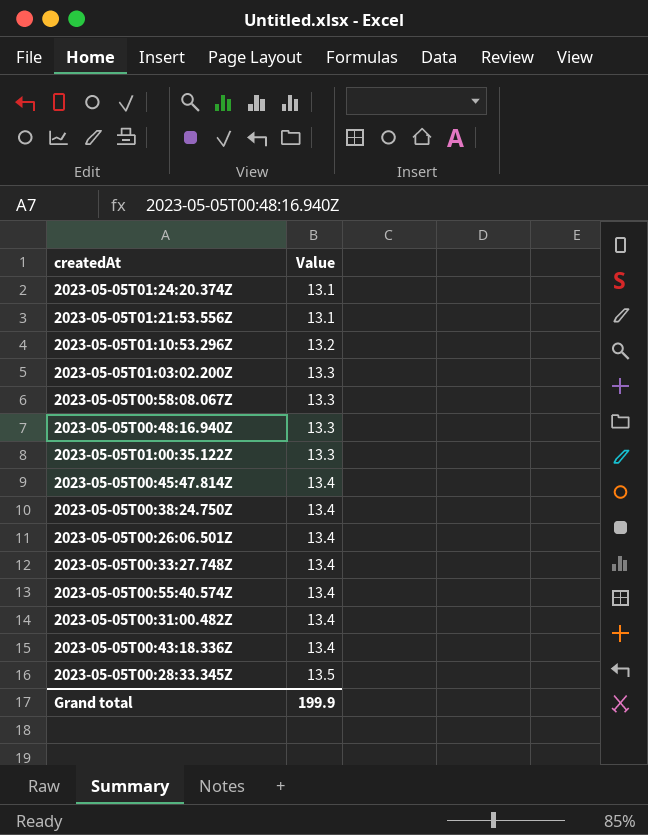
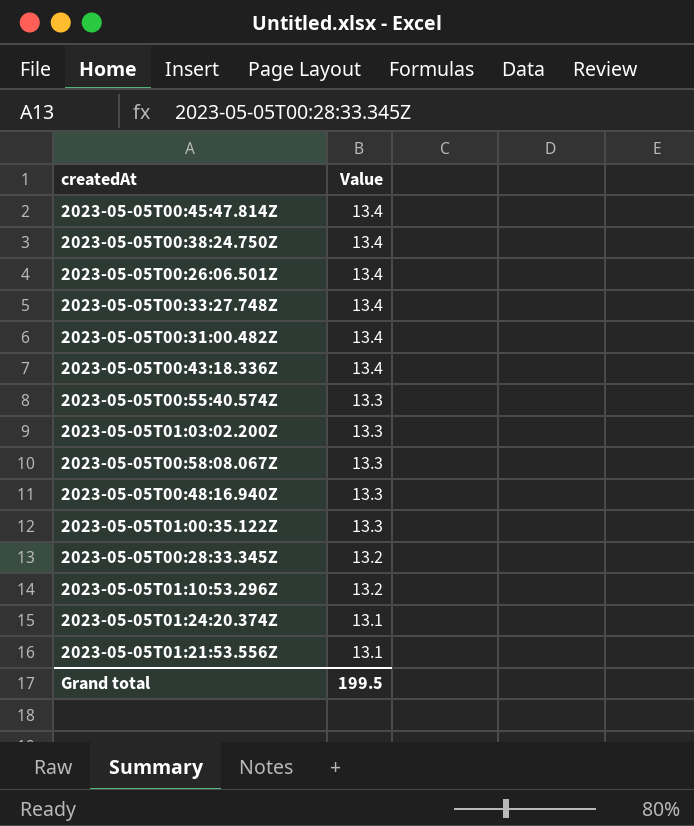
row order: Value ascending -> Value descending
2023-05-05T00:55:40.574Z | Value: 13.4 -> 13.3
2023-05-05T00:28:33.345Z | Value: 13.5 -> 13.2
Grand total | Value: 199.9 -> 199.5

